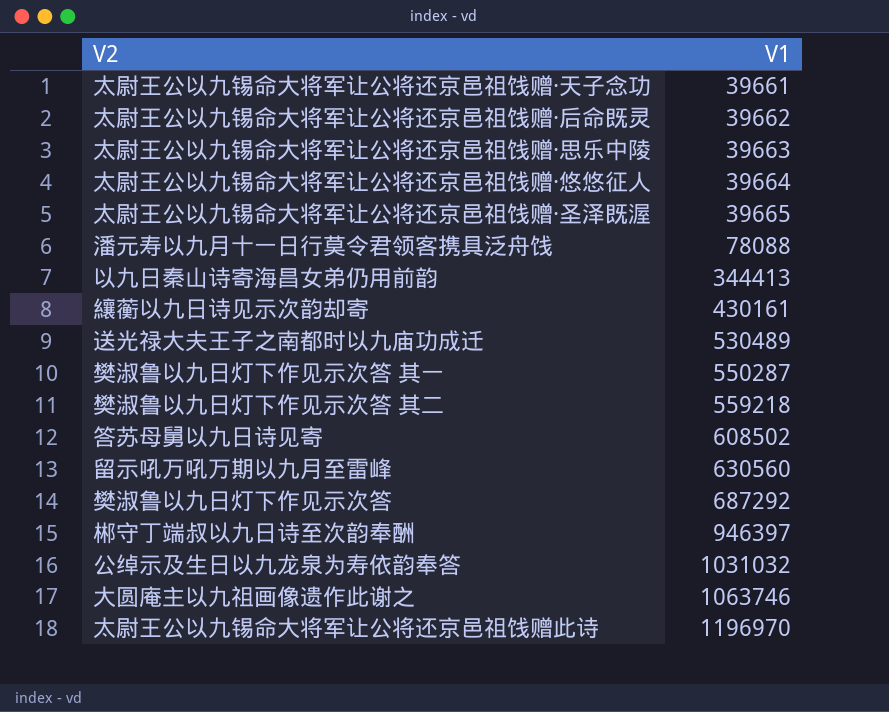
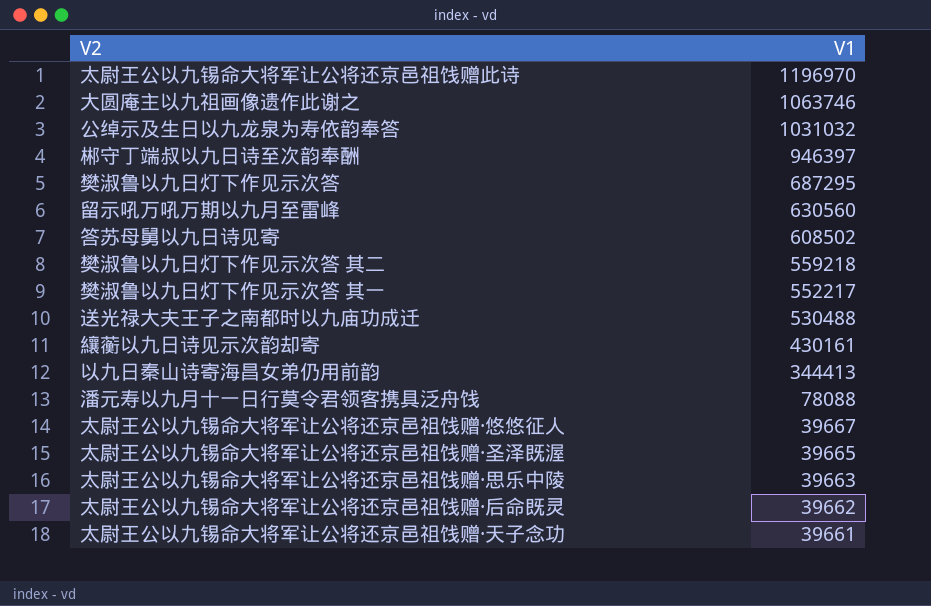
row order: V1 ascending -> V1 descending
樊淑鲁以九日灯下作见示次答 | V1: 687292 -> 687295
樊淑鲁以九日灯下作见示次答 其一 | V1: 550287 -> 552217
送光禄大夫王子之南都时以九庙功成迁 | V1: 530489 -> 530488
太尉王公以九锡命大将军让公将还京邑祖饯赠·悠悠征人 | V1: 39664 -> 39667

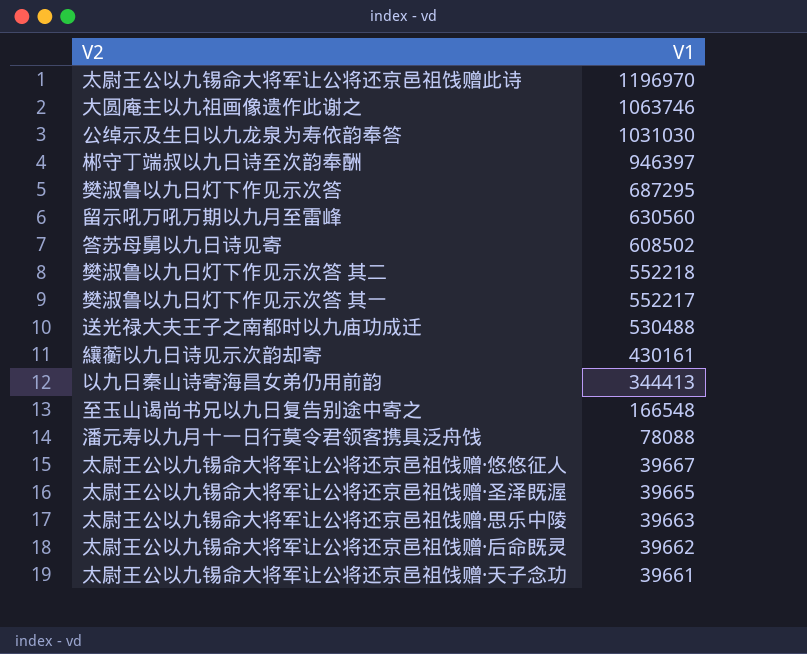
公绰示及生日以九龙泉为寿依韵奉答 | V1: 1031032 -> 1031030
樊淑鲁以九日灯下作见示次答 其二 | V1: 559218 -> 552218
row 至玉山谒尚书兄以九日复告别途中寄之: none -> 166548

